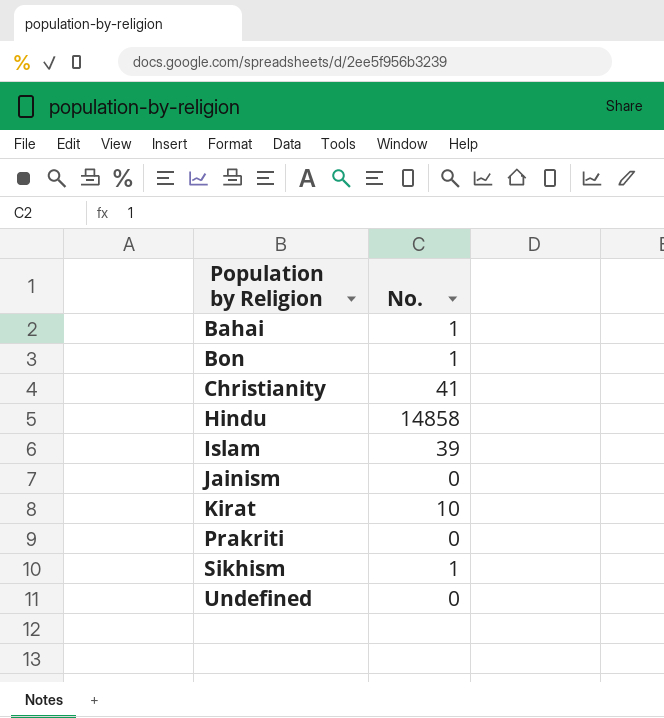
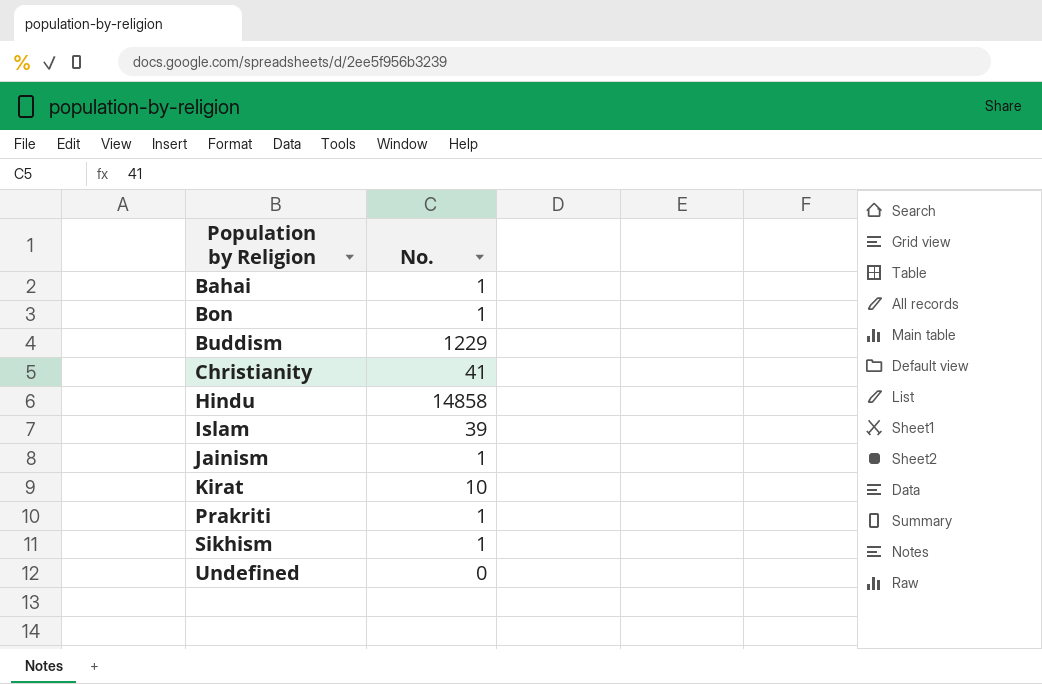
row Buddism: none -> 1229
Jainism | No.: 0 -> 1
Prakriti | No.: 0 -> 1

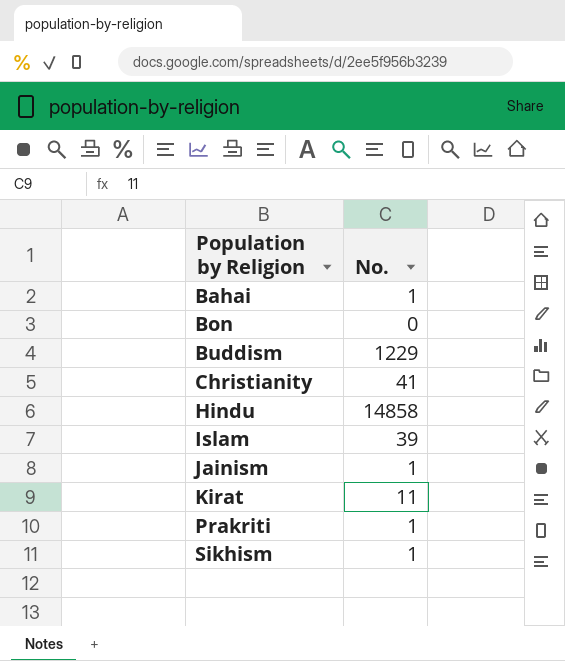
row Undefined: 0 -> none
Bon | No.: 1 -> 0
Kirat | No.: 10 -> 11

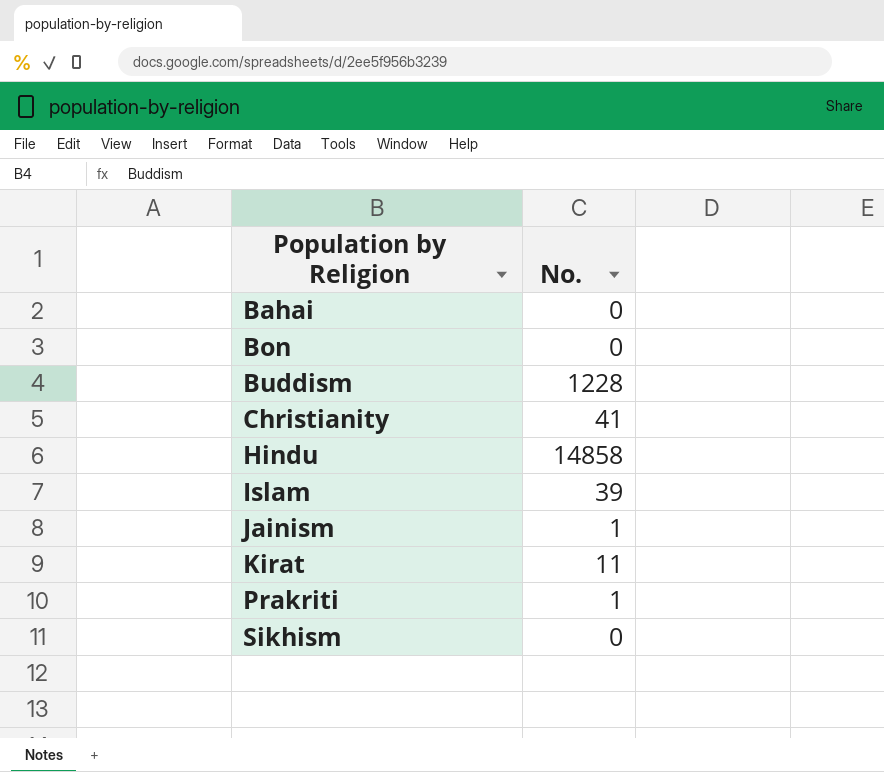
Bahai | No.: 1 -> 0
Buddism | No.: 1229 -> 1228
Sikhism | No.: 1 -> 0

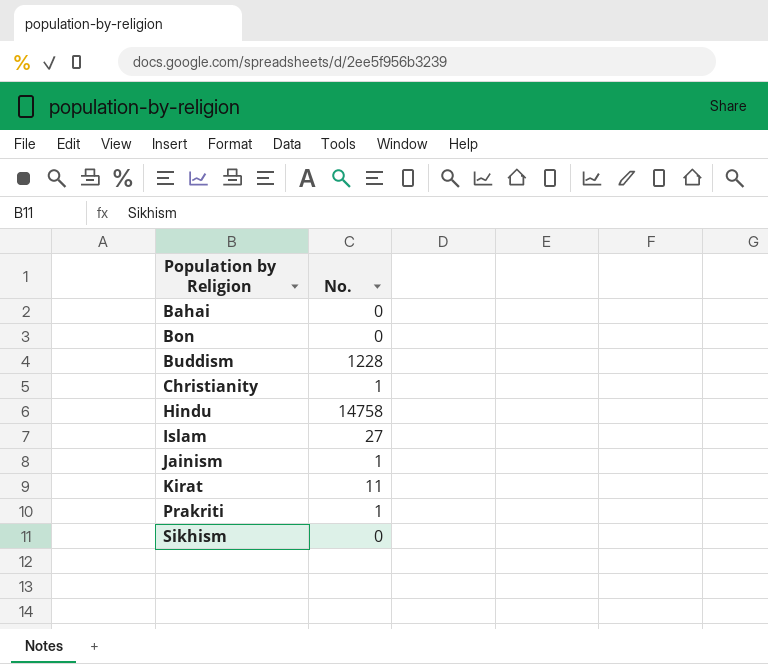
Christianity | No.: 41 -> 1
Hindu | No.: 14858 -> 14758
Islam | No.: 39 -> 27

